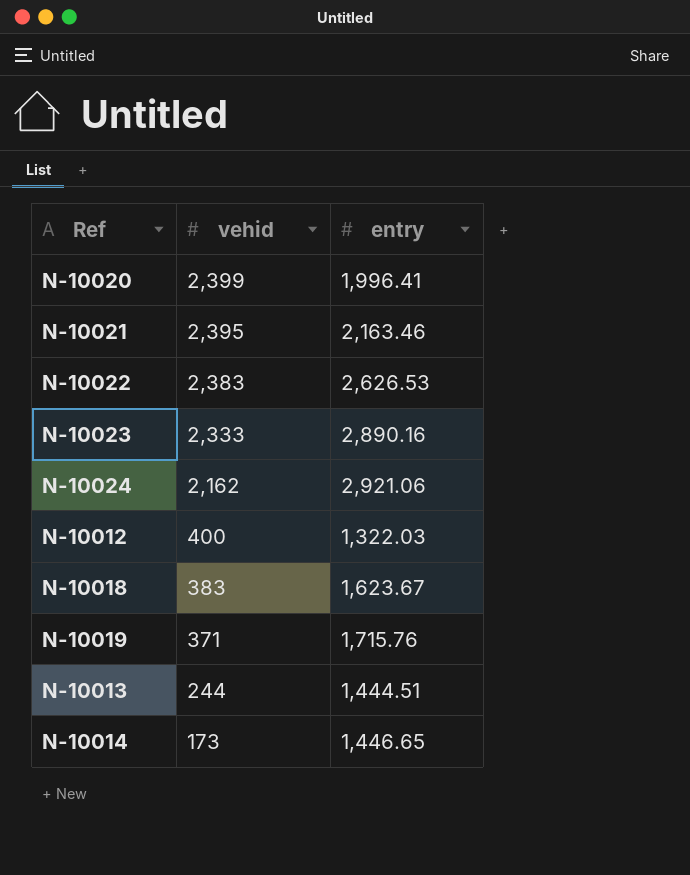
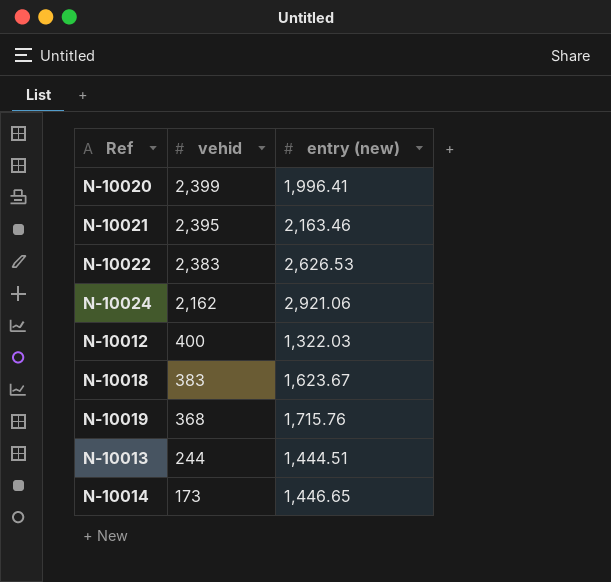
column name: entry -> entry (new)
row N-10023: 2,333 | 2,890.16 -> none
N-10019 | vehid: 371 -> 368

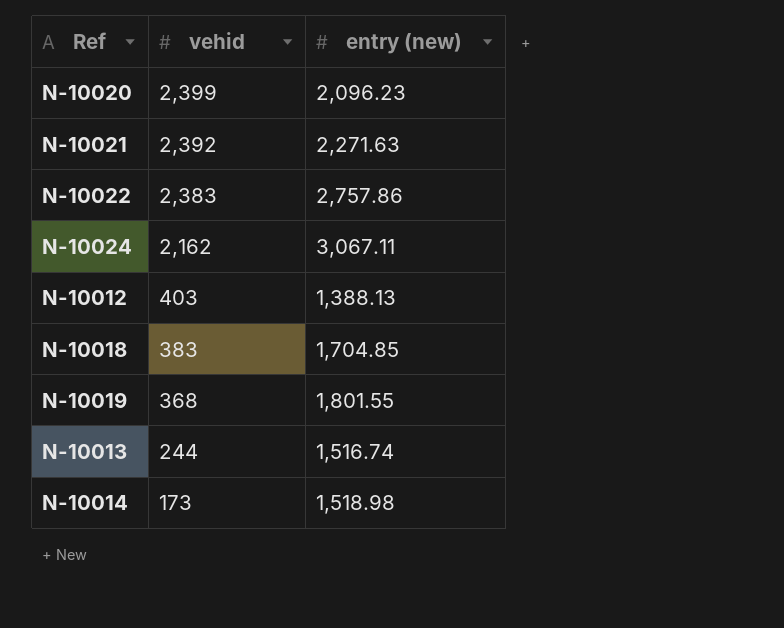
N-10020 | entry (new): 1,996.41 -> 2,096.23
N-10021 | vehid: 2,395 -> 2,392
N-10021 | entry (new): 2,163.46 -> 2,271.63
N-10022 | entry (new): 2,626.53 -> 2,757.86
N-10024 | entry (new): 2,921.06 -> 3,067.11
N-10012 | vehid: 400 -> 403
N-10012 | entry (new): 1,322.03 -> 1,388.13
N-10018 | entry (new): 1,623.67 -> 1,704.85
N-10019 | entry (new): 1,715.76 -> 1,801.55
N-10013 | entry (new): 1,444.51 -> 1,516.74
N-10014 | entry (new): 1,446.65 -> 1,518.98

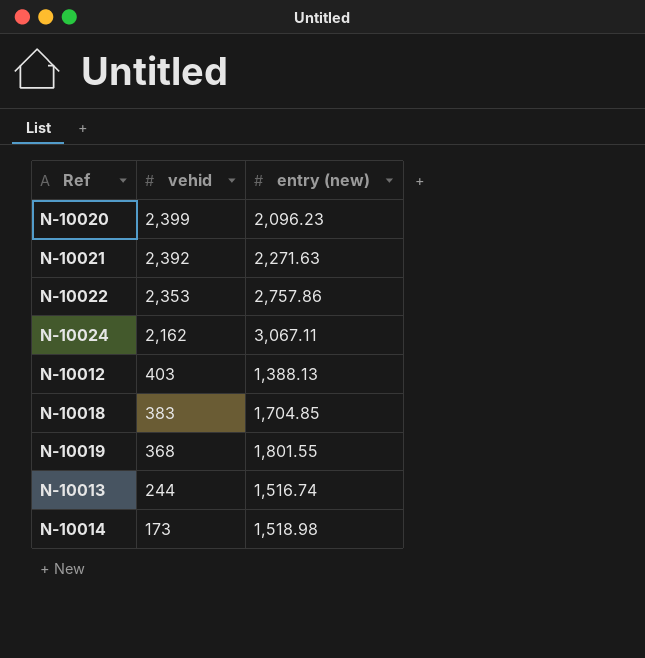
N-10022 | vehid: 2,383 -> 2,353

